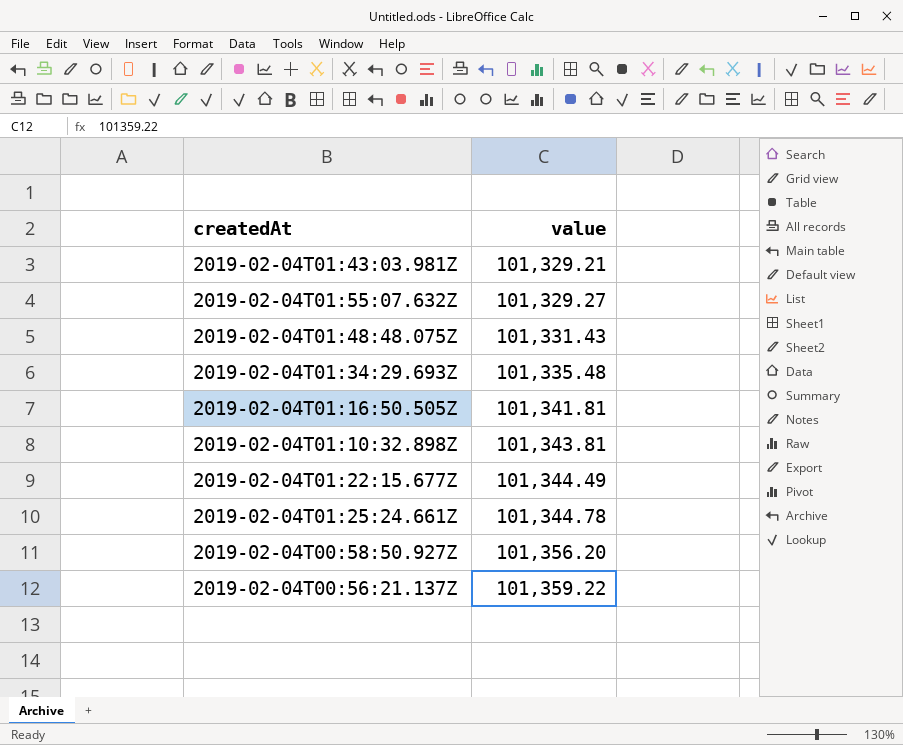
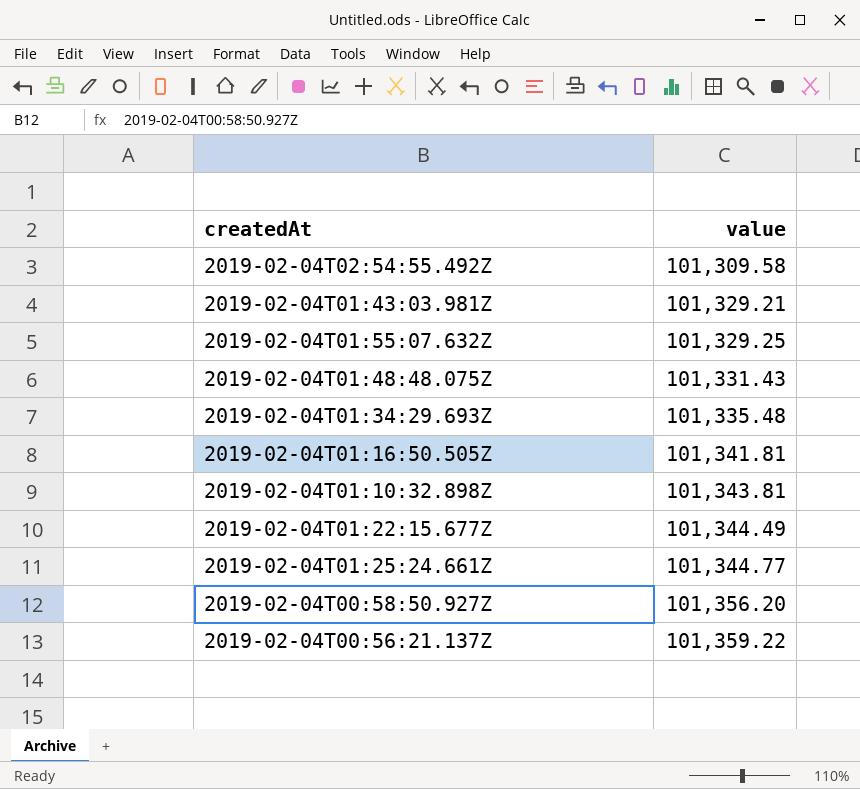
row 2019-02-04T02:54:55.492Z: none -> 101,309.58
2019-02-04T01:55:07.632Z | value: 101,329.27 -> 101,329.25
2019-02-04T01:25:24.661Z | value: 101,344.78 -> 101,344.77

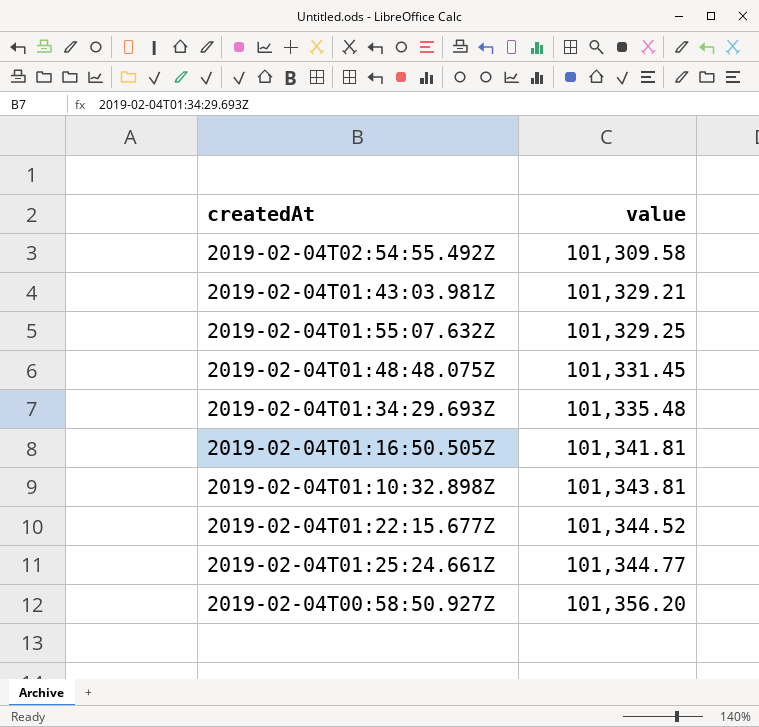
row 2019-02-04T00:56:21.137Z: 101,359.22 -> none
2019-02-04T01:48:48.075Z | value: 101,331.43 -> 101,331.45
2019-02-04T01:22:15.677Z | value: 101,344.49 -> 101,344.52

